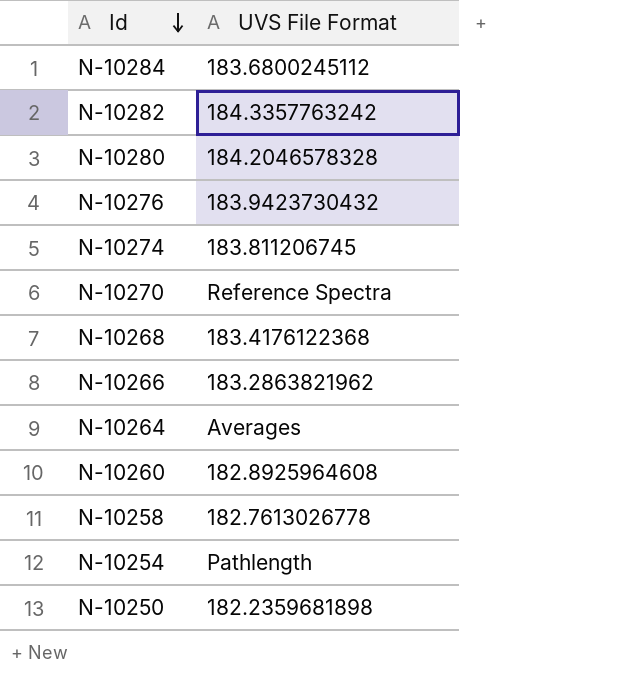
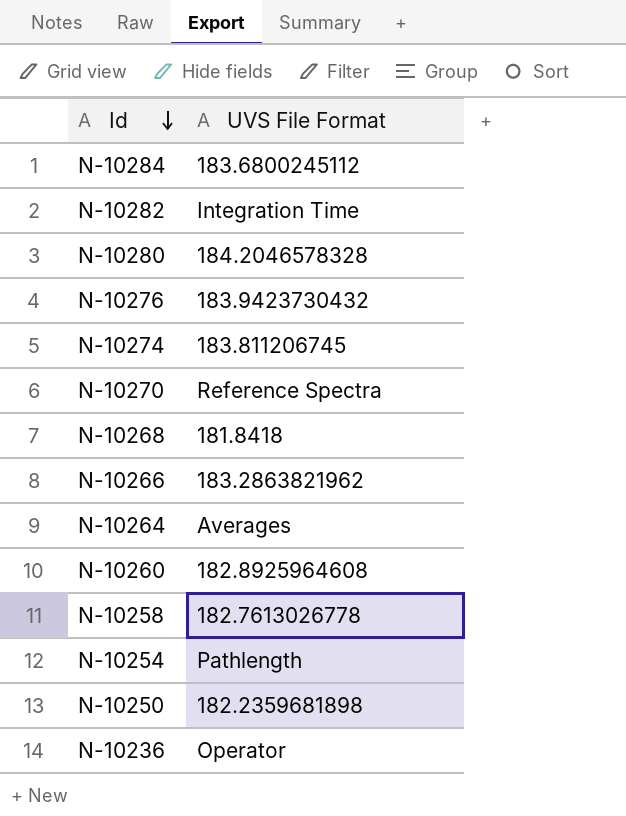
N-10282 | UVS File Format: 184.3357763242 -> Integration Time
N-10268 | UVS File Format: 183.4176122368 -> 181.8418
row N-10236: none -> Operator

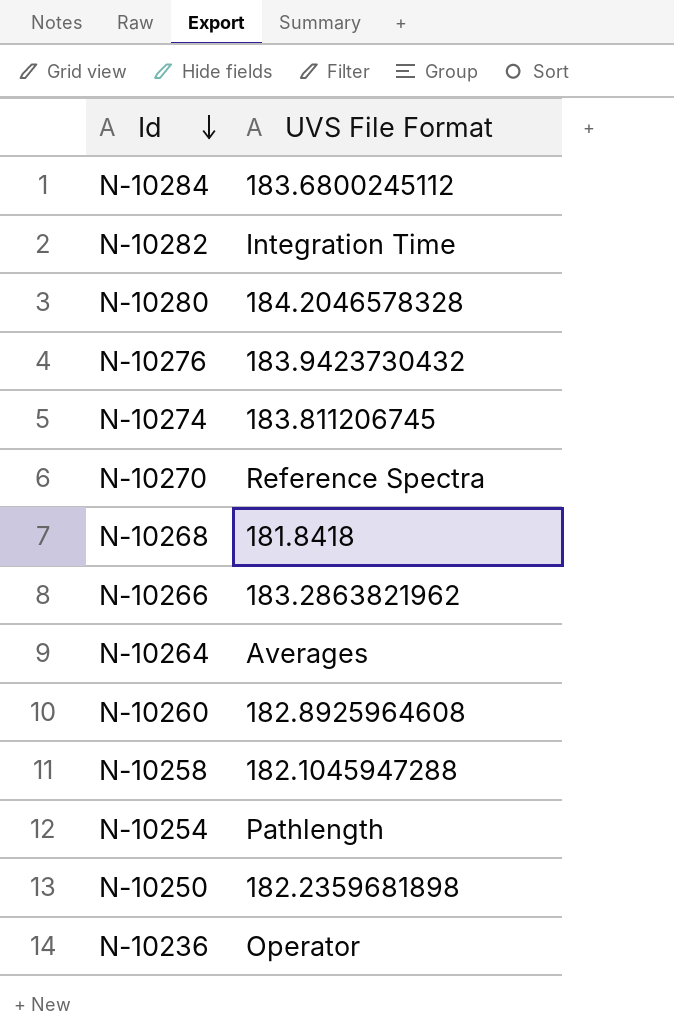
N-10258 | UVS File Format: 182.7613026778 -> 182.1045947288

